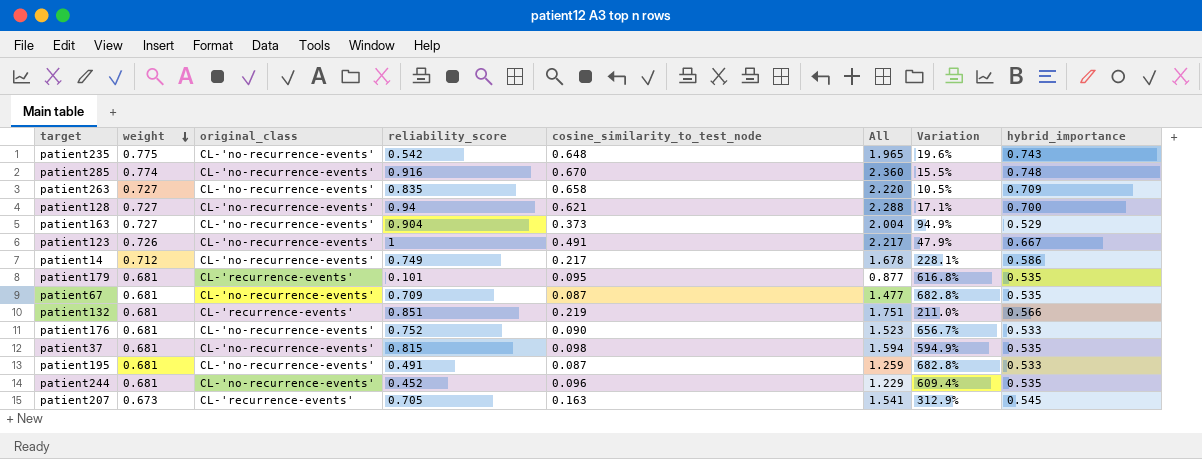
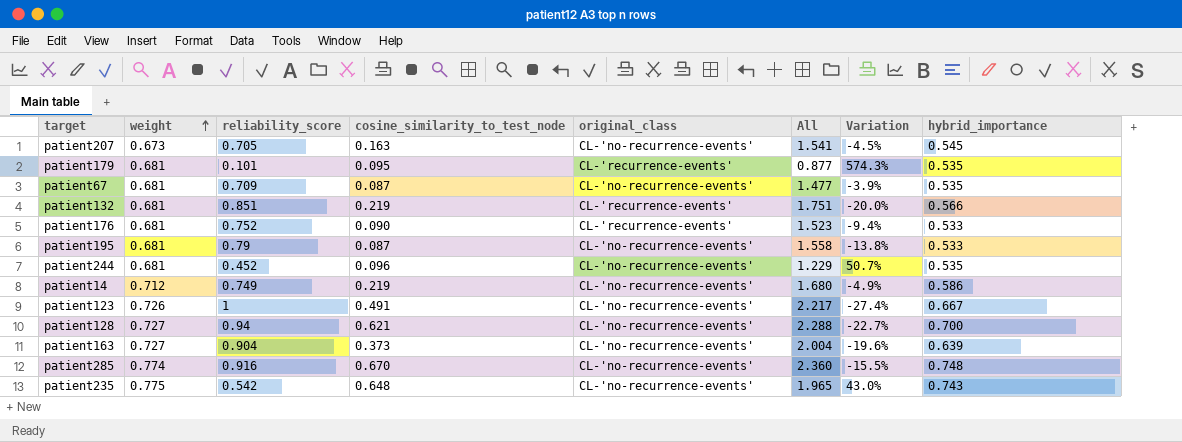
row order: weight descending -> weight ascending
column original_class | position: 3 -> 5
column Variation | formula: ([weight] - [cosine_similarity_to_test_node]) / [cosine_similarity_to_test_node] -> ([weight] - [reliability_score]) / [reliability_score]
row patient263: 0.727 | CL-'no-recurrence-events' | 0.835 | 0.658 | 2.220 | 10.5% | 0.709 -> none
row patient37: 0.681 | CL-'no-recurrence-events' | 0.815 | 0.098 | 1.594 | 594.9% | 0.535 -> none
patient207 | original_class: CL-'recurrence-events' -> CL-'no-recurrence-events'
patient176 | original_class: CL-'no-recurrence-events' -> CL-'recurrence-events'
patient195 | reliability_score: 0.491 -> 0.79
patient195 | All: 1.259 -> 1.558
patient14 | cosine_similarity_to_test_node: 0.217 -> 0.219
patient14 | All: 1.678 -> 1.680
patient163 | hybrid_importance: 0.529 -> 0.639

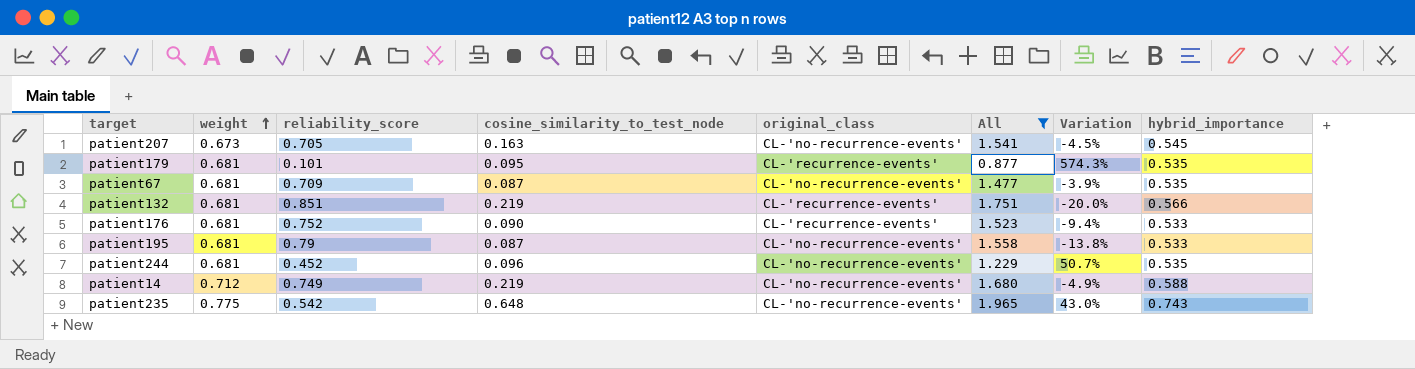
filter: none -> All <= 1.965
patient14 | hybrid_importance: 0.586 -> 0.588

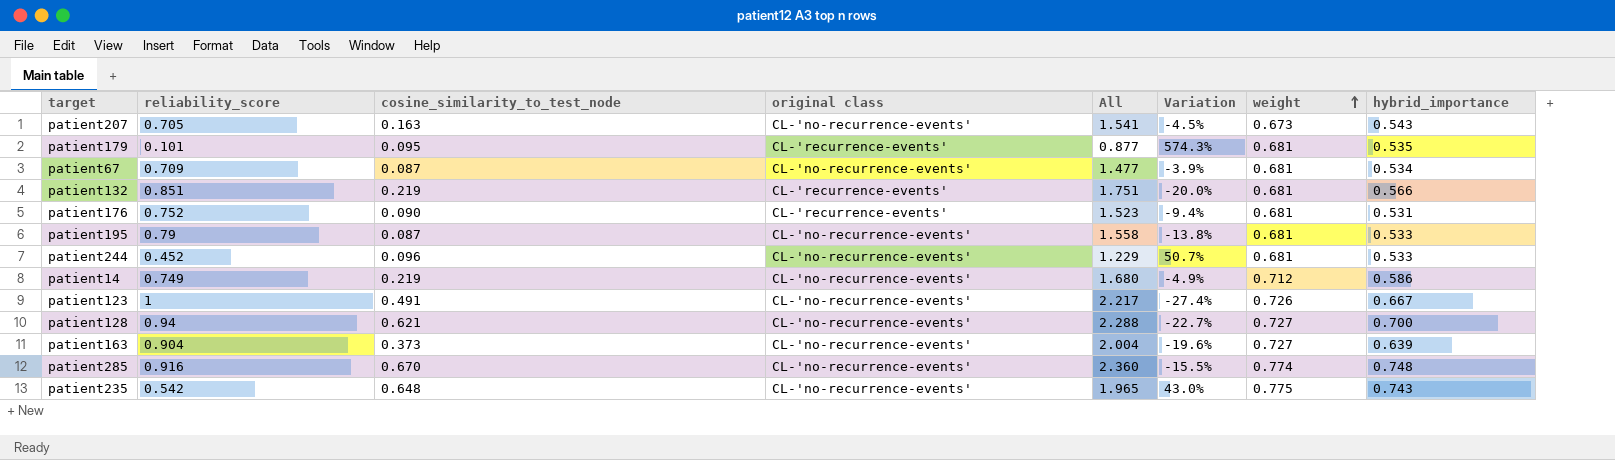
filter: All <= 1.965 -> none
column name: original_class -> original class
column weight | position: 2 -> 7
patient207 | hybrid_importance: 0.545 -> 0.543
patient67 | hybrid_importance: 0.535 -> 0.534
patient176 | hybrid_importance: 0.533 -> 0.531
patient244 | hybrid_importance: 0.535 -> 0.533
patient14 | hybrid_importance: 0.588 -> 0.586

